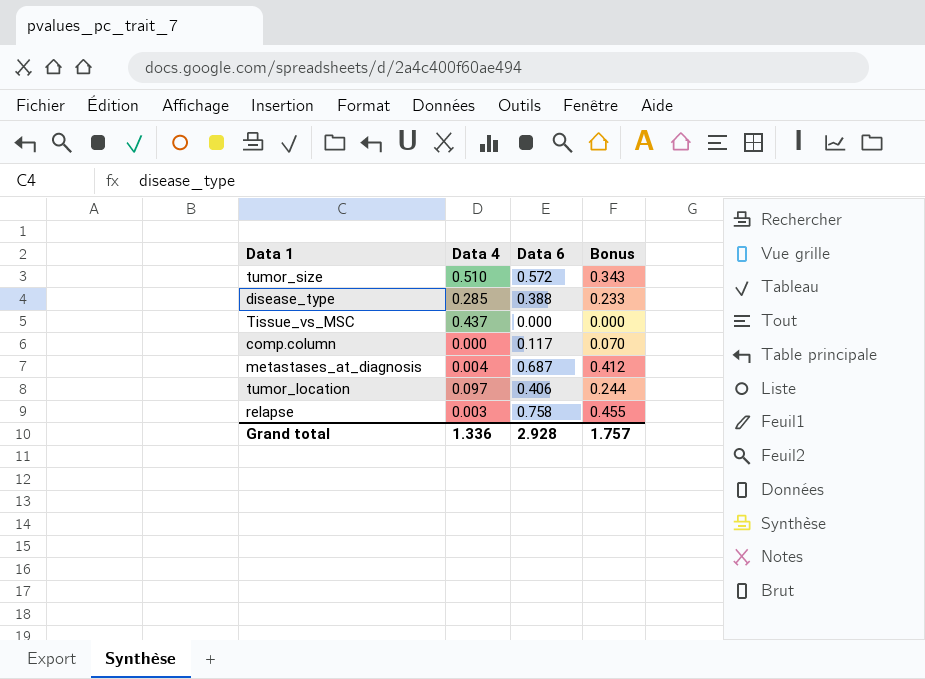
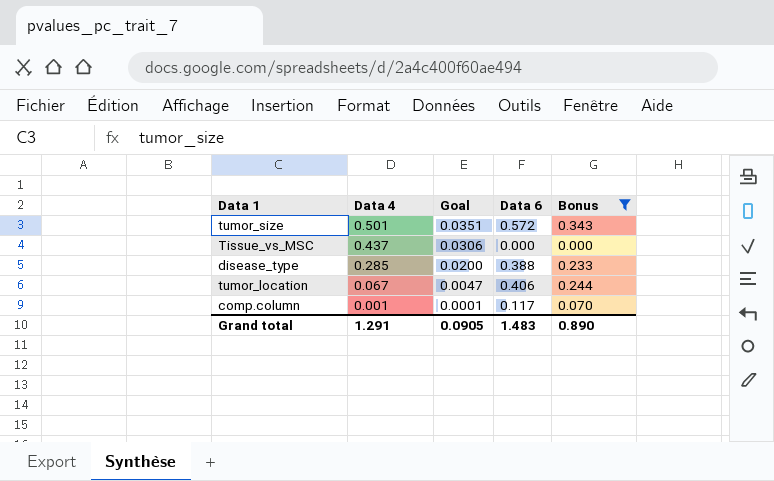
filter: none -> Bonus <= 0.343
row order: none -> Data 4 descending
column Goal | formula: none -> [Data 4] * 0.07
tumor_size | Data 4: 0.510 -> 0.501
tumor_location | Data 4: 0.097 -> 0.067
comp.column | Data 4: 0.000 -> 0.001
Grand total | Data 4: 1.336 -> 1.291
Grand total | Data 6: 2.928 -> 1.483
Grand total | Bonus: 1.757 -> 0.890

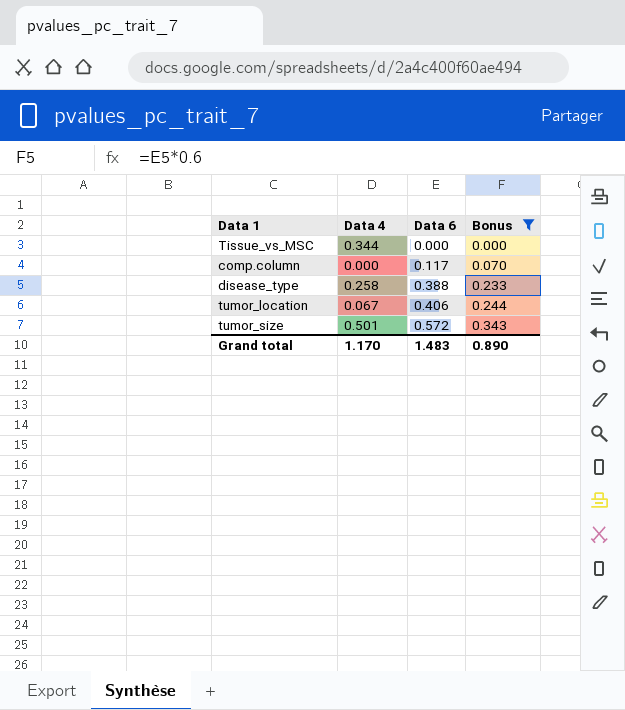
row order: Data 4 descending -> Data 6 ascending
column Goal | formula: [Data 4] * 0.07 -> none
Tissue_vs_MSC | Data 4: 0.437 -> 0.344
comp.column | Data 4: 0.001 -> 0.000
disease_type | Data 4: 0.285 -> 0.258
Grand total | Data 4: 1.291 -> 1.170

